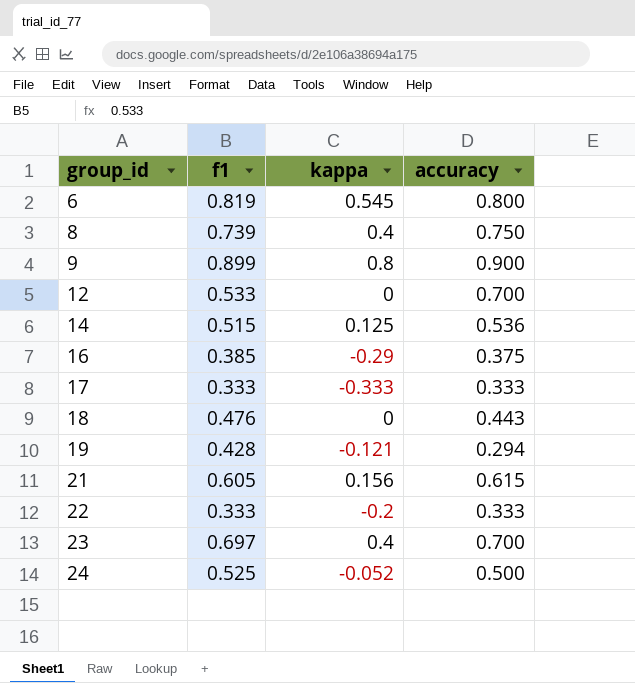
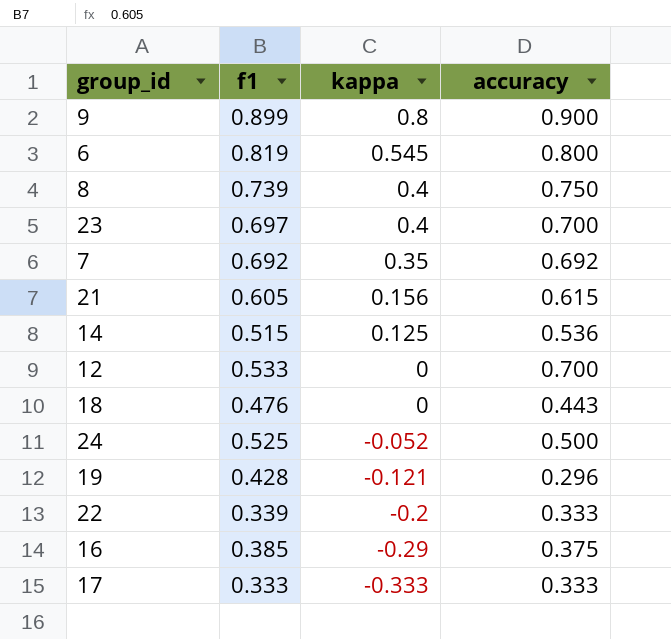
row order: group_id ascending -> kappa descending
row 7: none -> 0.692 | 0.35 | 0.692
19 | accuracy: 0.294 -> 0.296
22 | f1: 0.333 -> 0.339

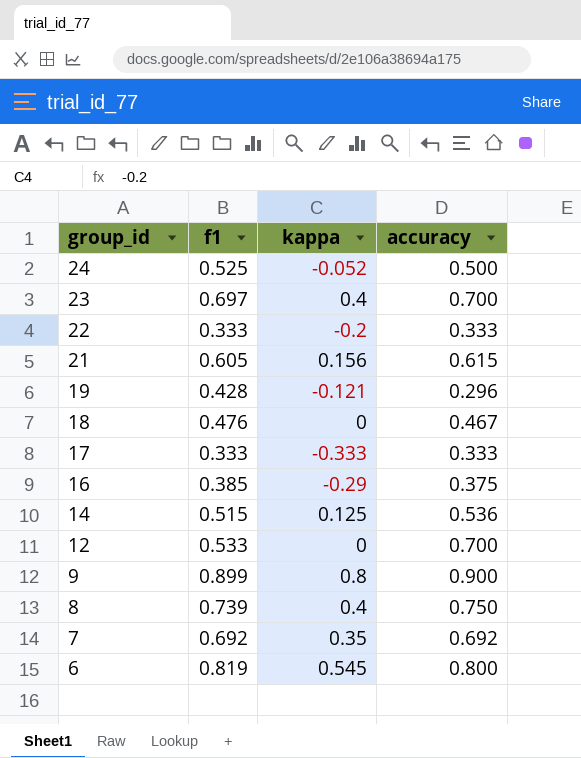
row order: kappa descending -> group_id descending
22 | f1: 0.339 -> 0.333
18 | accuracy: 0.443 -> 0.467

